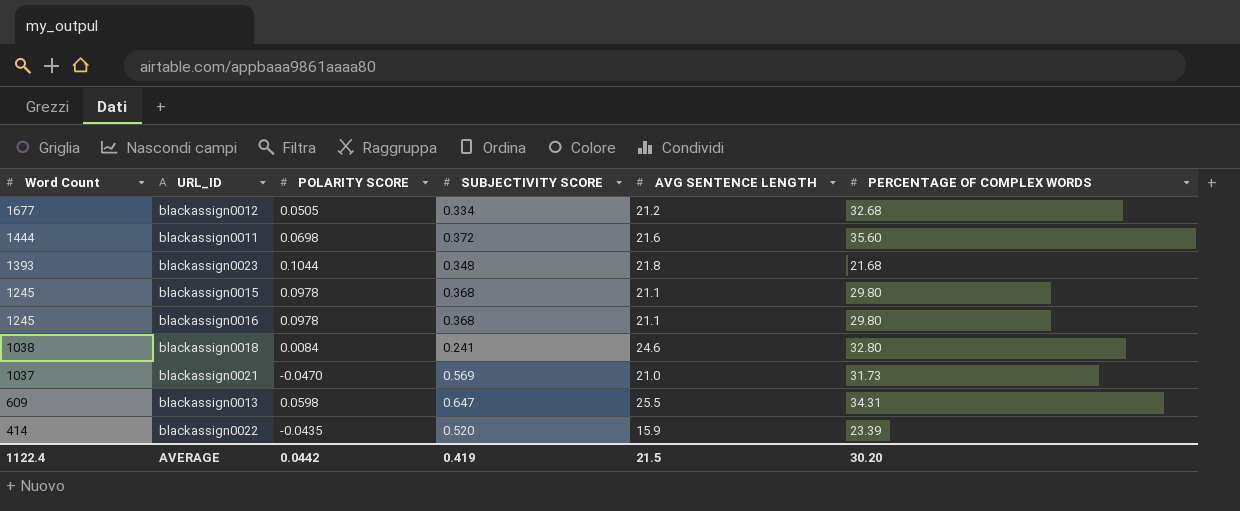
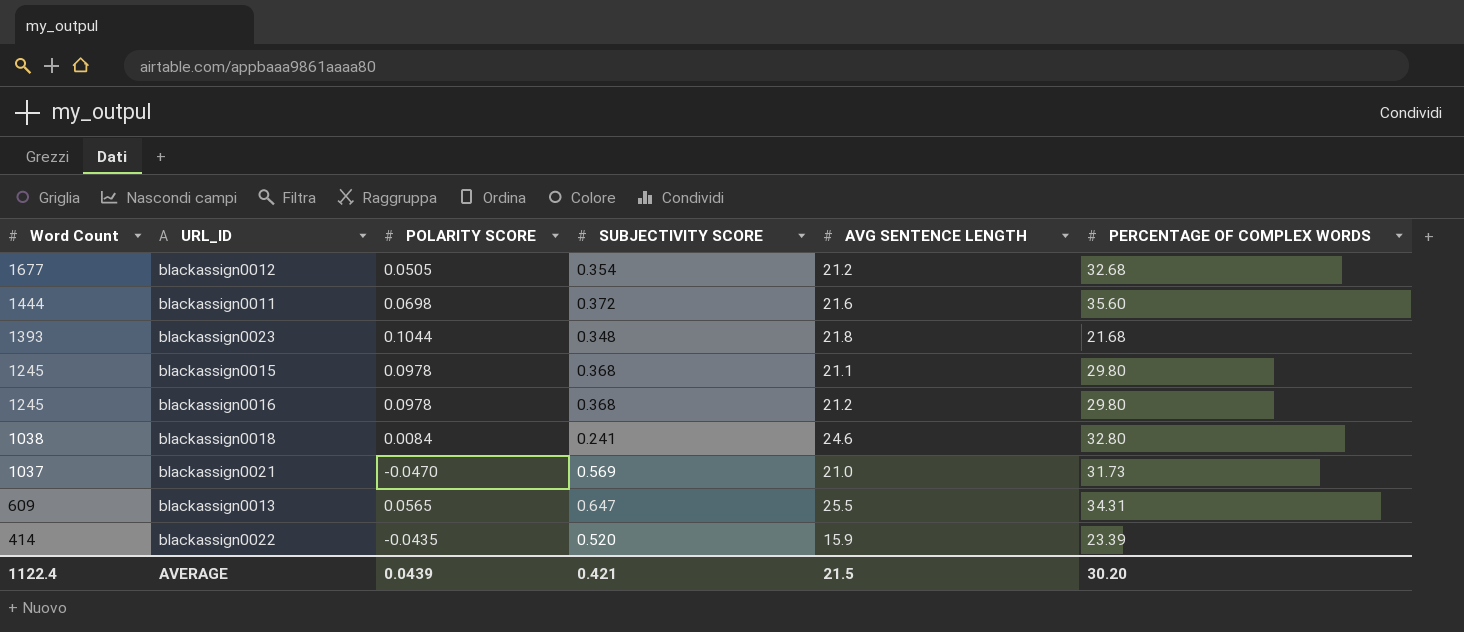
blackassign0012 | SUBJECTIVITY SCORE: 0.334 -> 0.354
blackassign0016 | AVG SENTENCE LENGTH: 21.1 -> 21.2
blackassign0013 | POLARITY SCORE: 0.0598 -> 0.0565
AVERAGE | POLARITY SCORE: 0.0442 -> 0.0439
AVERAGE | SUBJECTIVITY SCORE: 0.419 -> 0.421

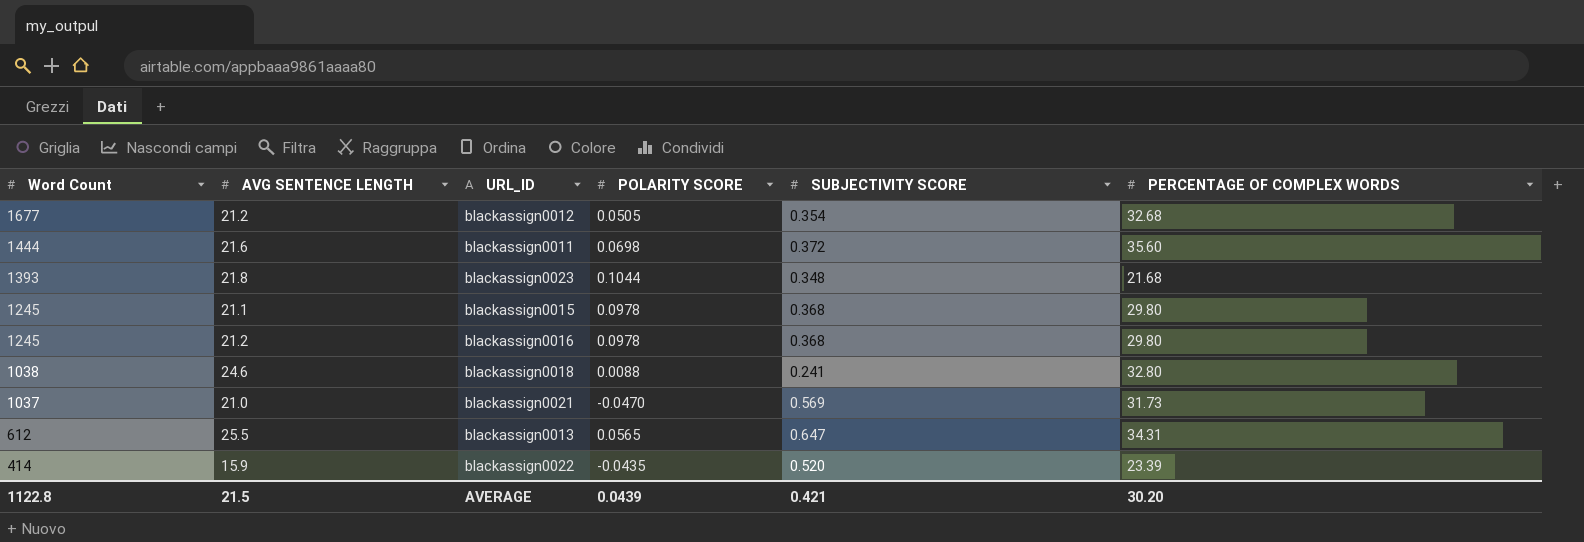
column AVG SENTENCE LENGTH | position: 5 -> 2
blackassign0018 | POLARITY SCORE: 0.0084 -> 0.0088
blackassign0013 | Word Count: 609 -> 612
AVERAGE | Word Count: 1122.4 -> 1122.8

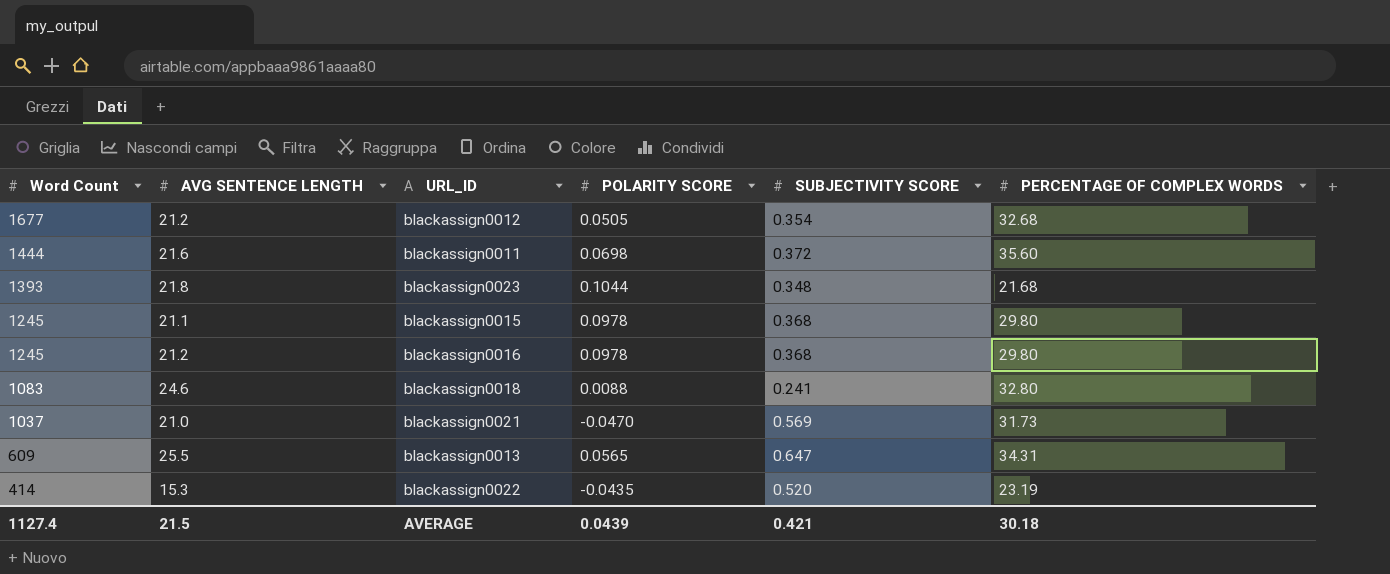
blackassign0018 | Word Count: 1038 -> 1083
blackassign0013 | Word Count: 612 -> 609
blackassign0022 | AVG SENTENCE LENGTH: 15.9 -> 15.3
blackassign0022 | PERCENTAGE OF COMPLEX WORDS: 23.39 -> 23.19
AVERAGE | Word Count: 1122.8 -> 1127.4
AVERAGE | PERCENTAGE OF COMPLEX WORDS: 30.20 -> 30.18

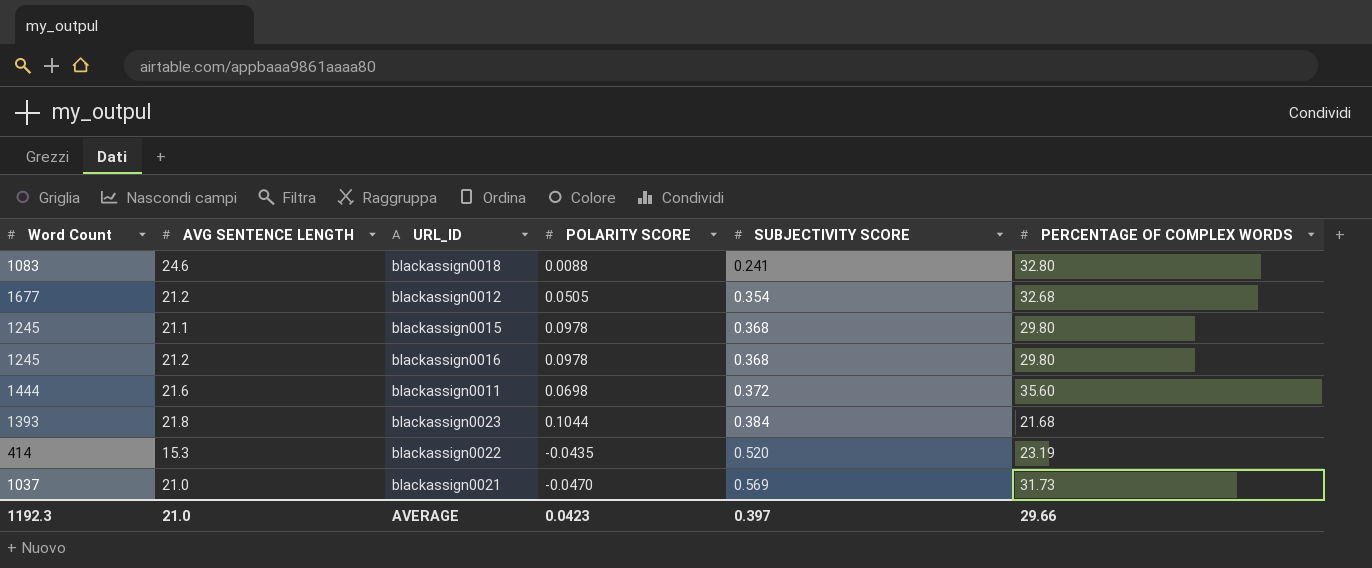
row order: Word Count descending -> SUBJECTIVITY SCORE ascending
row blackassign0013: 609 | 25.5 | 0.0565 | 0.647 | 34.31 -> none
blackassign0023 | SUBJECTIVITY SCORE: 0.348 -> 0.384
AVERAGE | Word Count: 1127.4 -> 1192.3
AVERAGE | AVG SENTENCE LENGTH: 21.5 -> 21.0
AVERAGE | POLARITY SCORE: 0.0439 -> 0.0423
AVERAGE | SUBJECTIVITY SCORE: 0.421 -> 0.397
AVERAGE | PERCENTAGE OF COMPLEX WORDS: 30.18 -> 29.66

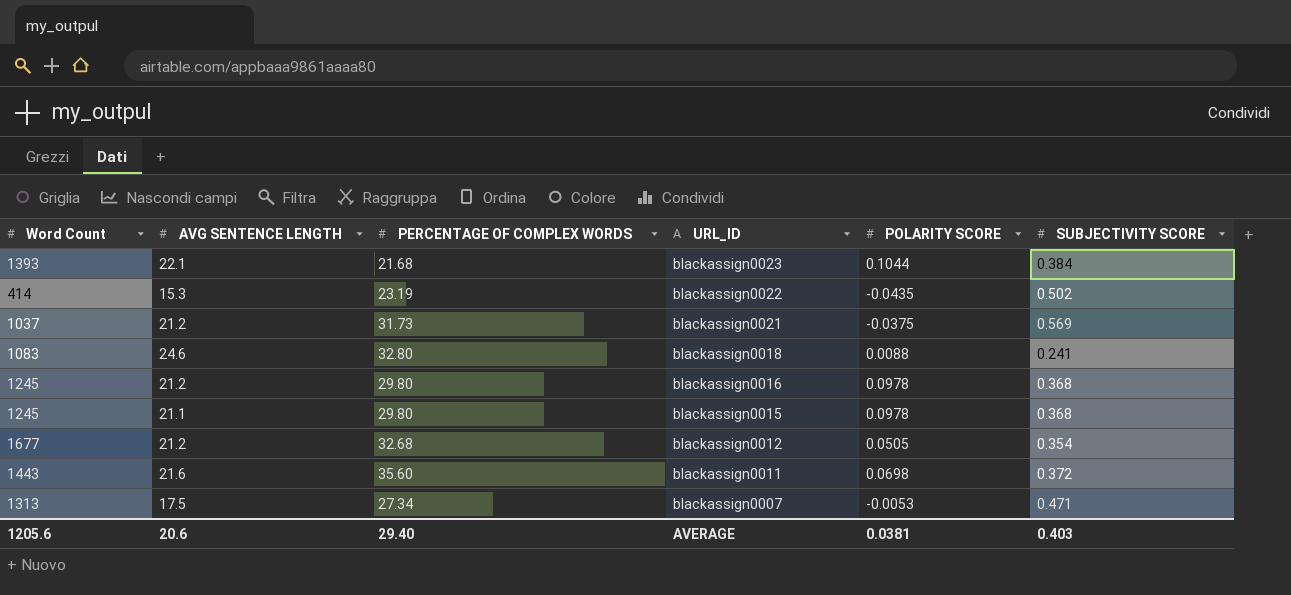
row order: SUBJECTIVITY SCORE ascending -> URL_ID descending
column PERCENTAGE OF COMPLEX WORDS | position: 6 -> 3
blackassign0023 | AVG SENTENCE LENGTH: 21.8 -> 22.1
blackassign0022 | SUBJECTIVITY SCORE: 0.520 -> 0.502
blackassign0021 | AVG SENTENCE LENGTH: 21.0 -> 21.2
blackassign0021 | POLARITY SCORE: -0.0470 -> -0.0375
blackassign0011 | Word Count: 1444 -> 1443
row blackassign0007: none -> 1313 | 17.5 | 27.34 | -0.0053 | 0.471
AVERAGE | Word Count: 1192.3 -> 1205.6
AVERAGE | AVG SENTENCE LENGTH: 21.0 -> 20.6
AVERAGE | PERCENTAGE OF COMPLEX WORDS: 29.66 -> 29.40
AVERAGE | POLARITY SCORE: 0.0423 -> 0.0381
AVERAGE | SUBJECTIVITY SCORE: 0.397 -> 0.403

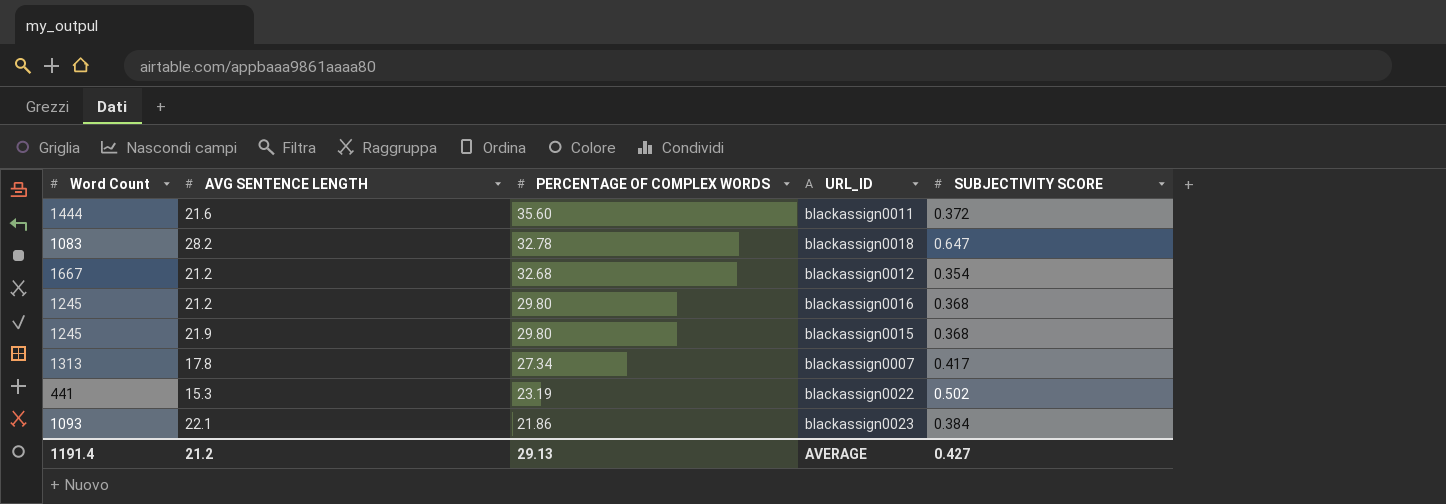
row order: URL_ID descending -> PERCENTAGE OF COMPLEX WORDS descending
column POLARITY SCORE | position: 5 -> none
row blackassign0021: 1037 | 21.2 | 31.73 | -0.0375 | 0.569 -> none
blackassign0011 | Word Count: 1443 -> 1444
blackassign0018 | AVG SENTENCE LENGTH: 24.6 -> 28.2
blackassign0018 | PERCENTAGE OF COMPLEX WORDS: 32.80 -> 32.78
blackassign0018 | SUBJECTIVITY SCORE: 0.241 -> 0.647
blackassign0012 | Word Count: 1677 -> 1667
blackassign0015 | AVG SENTENCE LENGTH: 21.1 -> 21.9
blackassign0007 | AVG SENTENCE LENGTH: 17.5 -> 17.8
blackassign0007 | SUBJECTIVITY SCORE: 0.471 -> 0.417
blackassign0022 | Word Count: 414 -> 441
blackassign0023 | Word Count: 1393 -> 1093
blackassign0023 | PERCENTAGE OF COMPLEX WORDS: 21.68 -> 21.86
AVERAGE | Word Count: 1205.6 -> 1191.4
AVERAGE | AVG SENTENCE LENGTH: 20.6 -> 21.2
AVERAGE | PERCENTAGE OF COMPLEX WORDS: 29.40 -> 29.13
AVERAGE | SUBJECTIVITY SCORE: 0.403 -> 0.427

